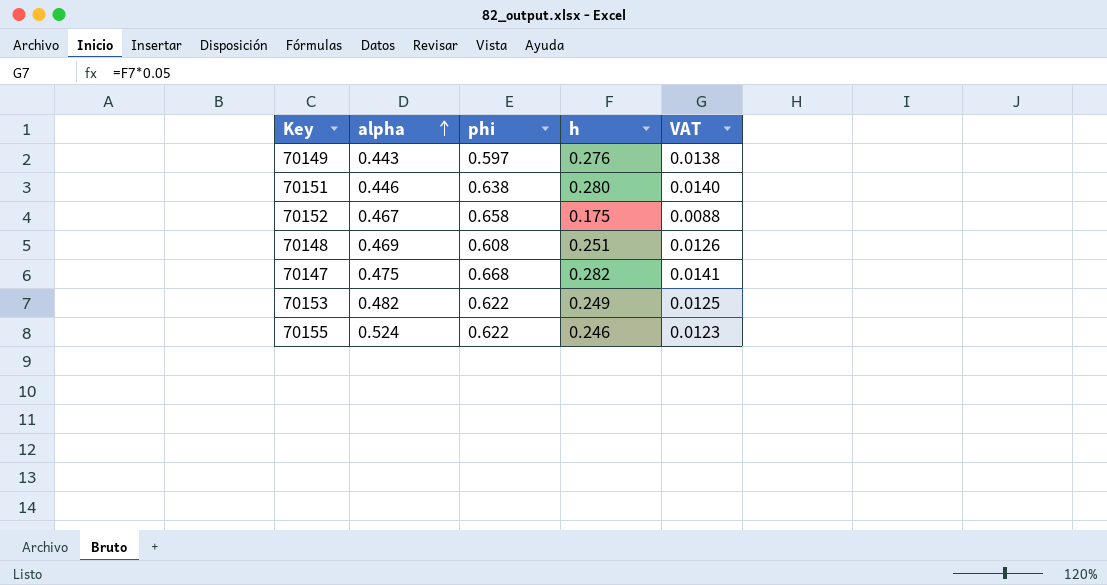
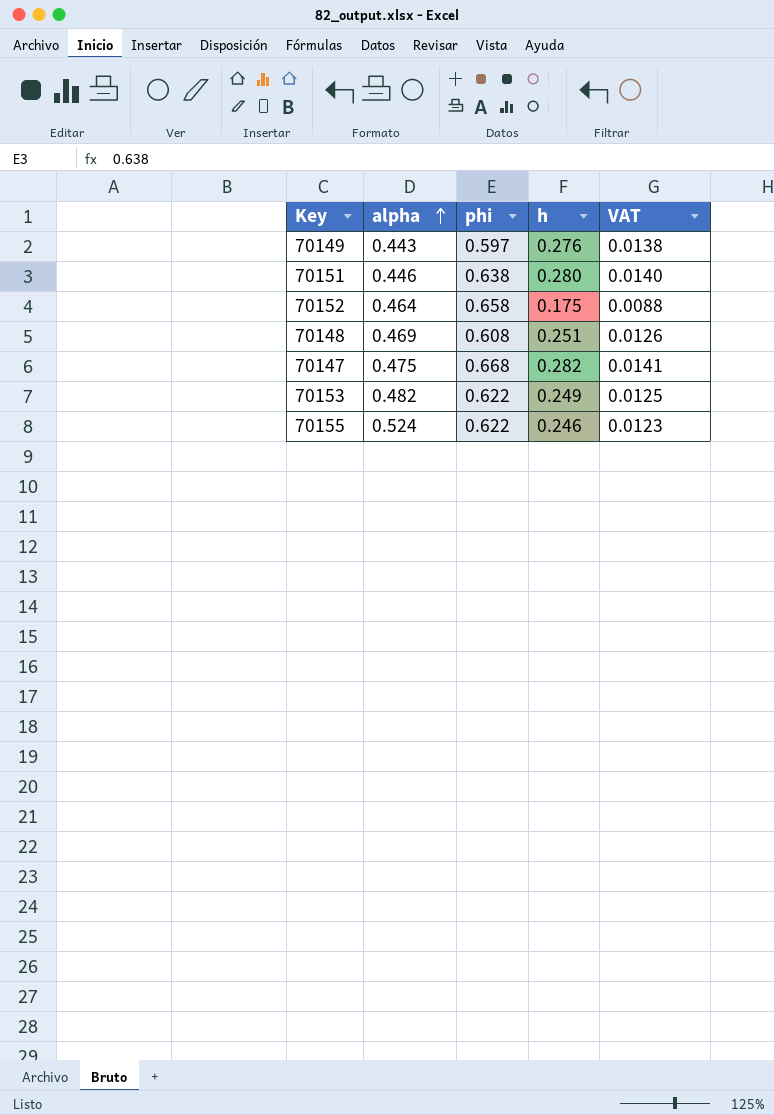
70152 | alpha: 0.467 -> 0.464

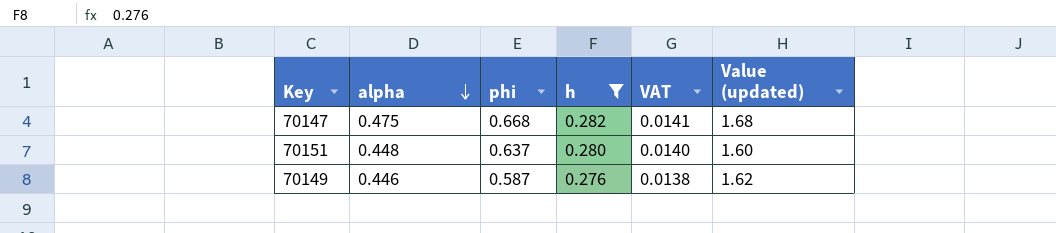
filter: none -> h >= 0.276
row order: alpha ascending -> alpha descending
column Value (updated) | formula: none -> [alpha] / [h]
70151 | alpha: 0.446 -> 0.448
70151 | phi: 0.638 -> 0.637
70149 | alpha: 0.443 -> 0.446
70149 | phi: 0.597 -> 0.587

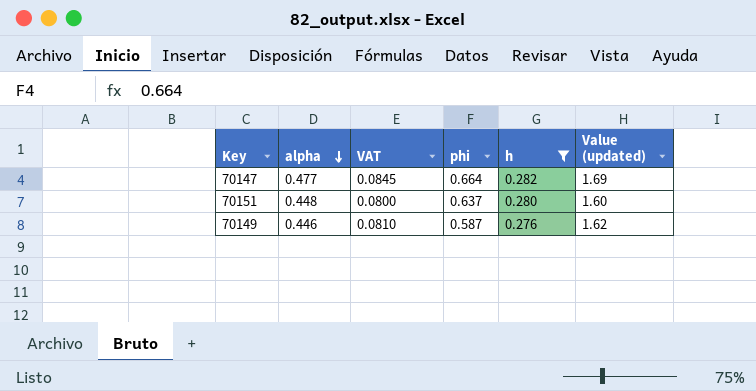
column VAT | formula: [h] * 0.05 -> [Value (updated)] * 0.05
column VAT | position: 5 -> 3
70147 | alpha: 0.475 -> 0.477
70147 | phi: 0.668 -> 0.664
70147 | Value (updated): 1.68 -> 1.69

